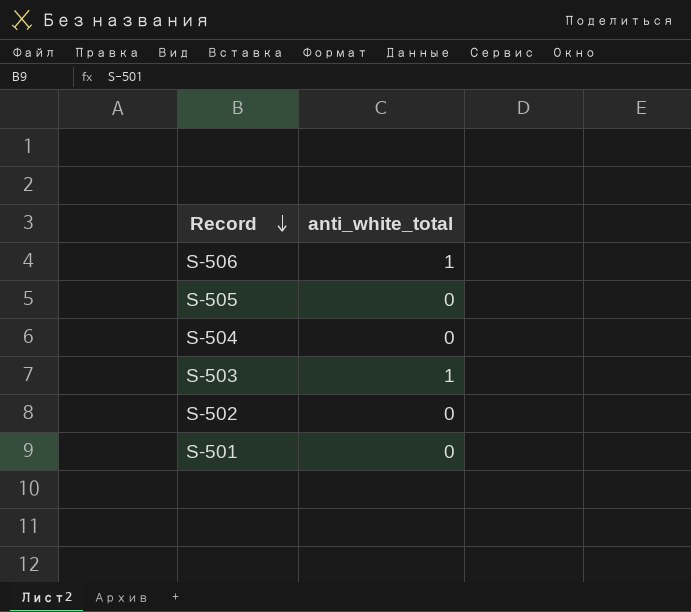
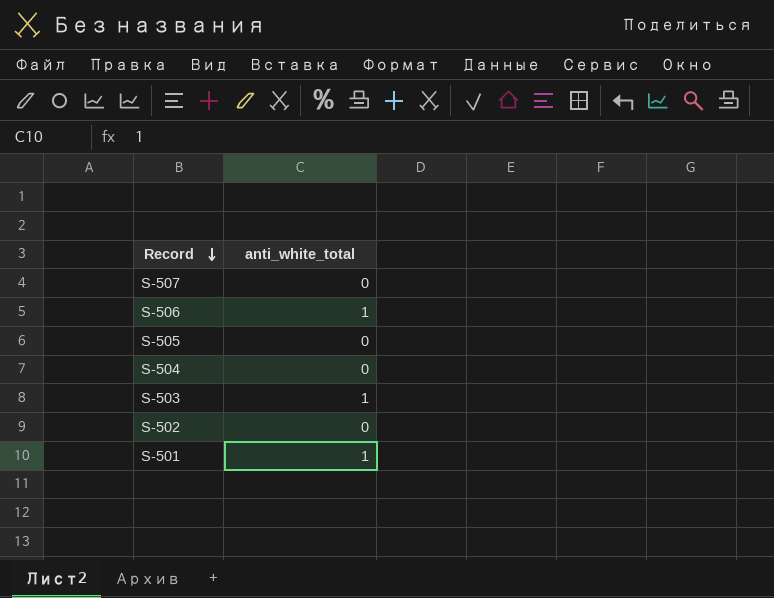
row S-507: none -> 0
S-501 | anti_white_total: 0 -> 1

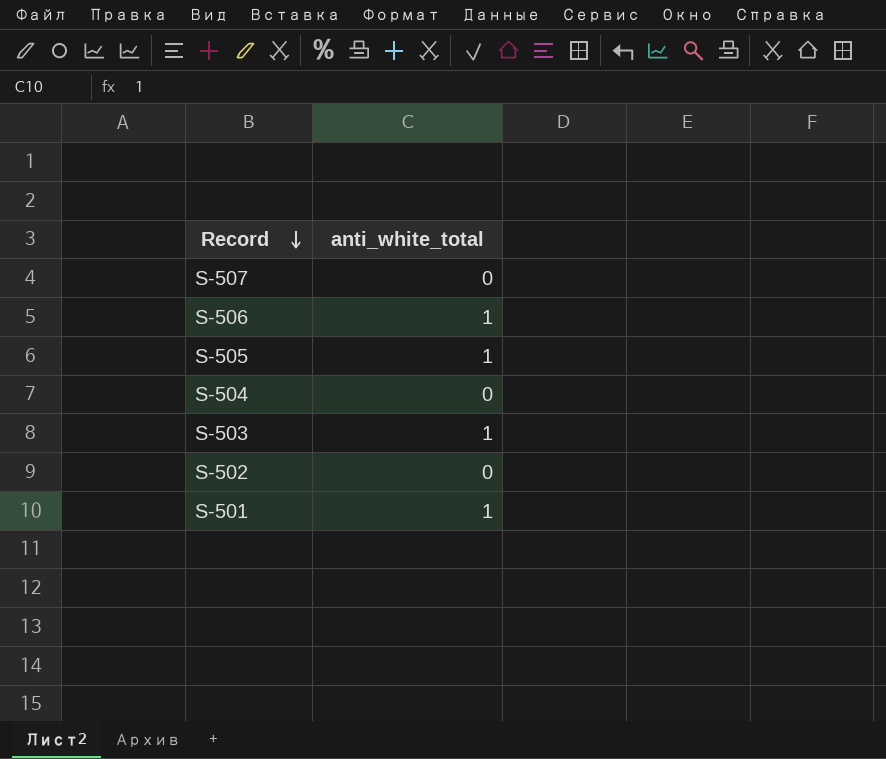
S-505 | anti_white_total: 0 -> 1

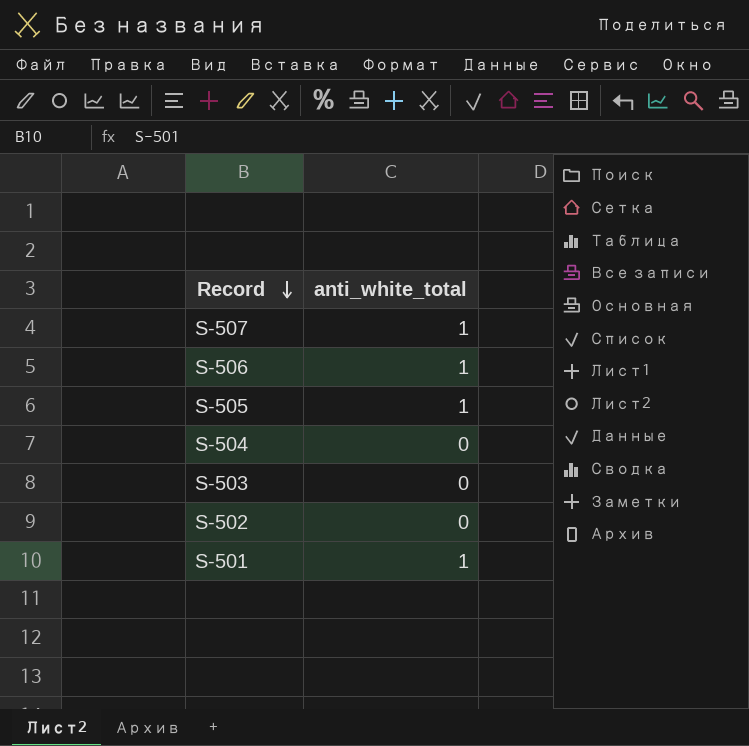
S-507 | anti_white_total: 0 -> 1
S-503 | anti_white_total: 1 -> 0

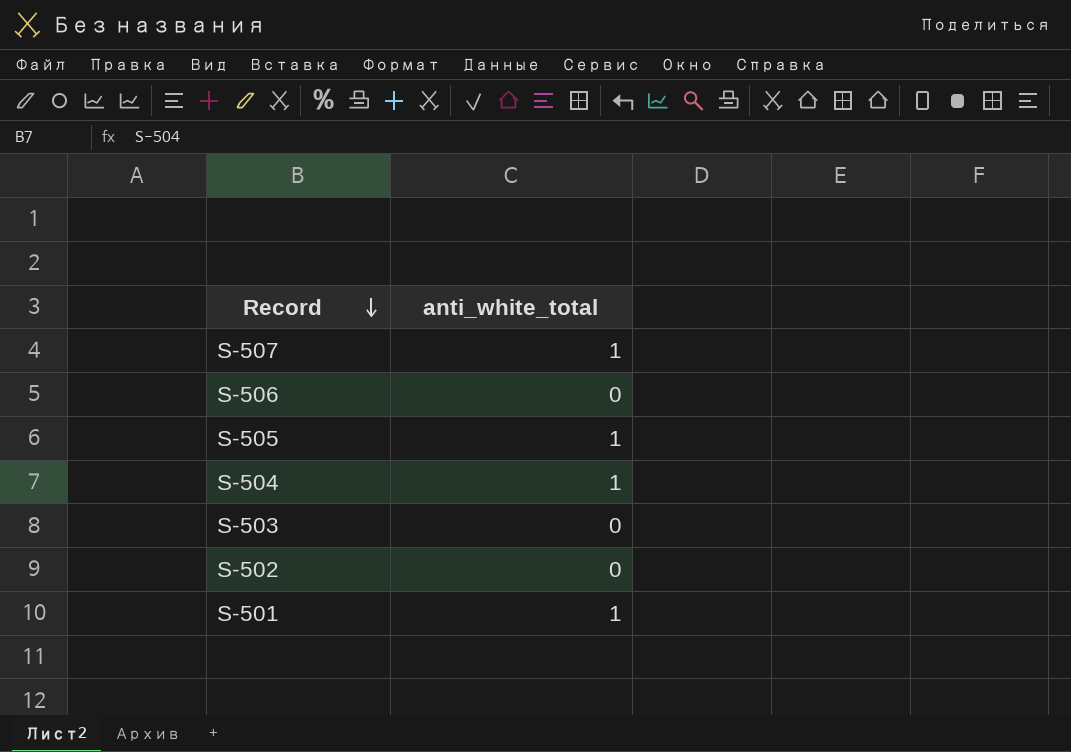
S-506 | anti_white_total: 1 -> 0
S-504 | anti_white_total: 0 -> 1

